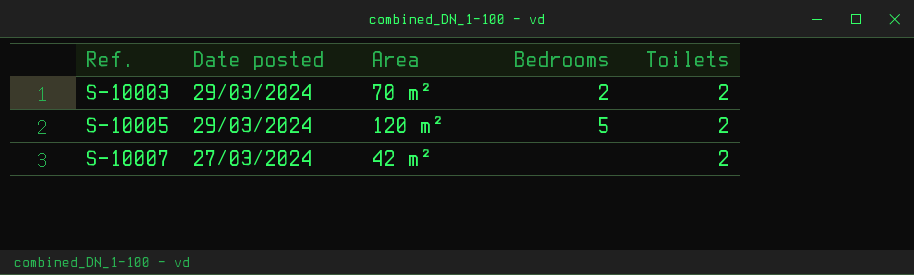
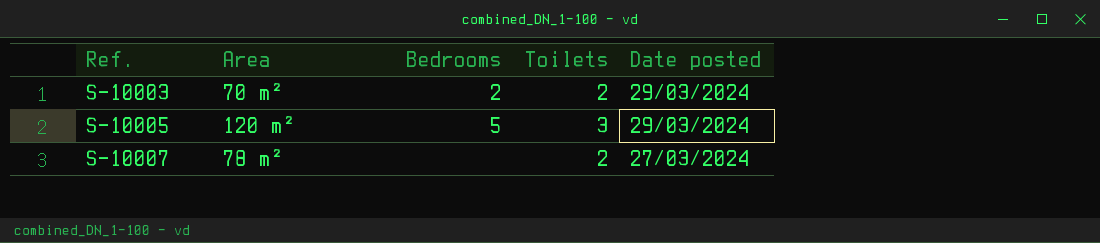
column Date posted | position: 2 -> 5
S-10005 | Toilets: 2 -> 3
S-10007 | Area: 42 m² -> 78 m²

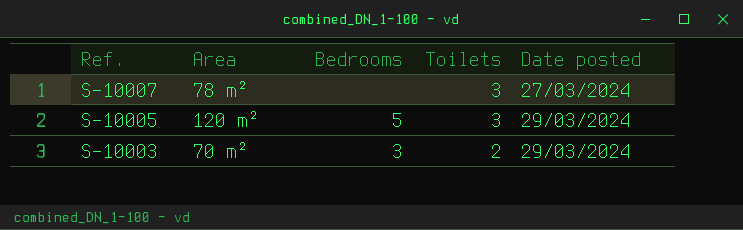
row order: Ref. ascending -> Ref. descending
S-10007 | Toilets: 2 -> 3
S-10003 | Bedrooms: 2 -> 3

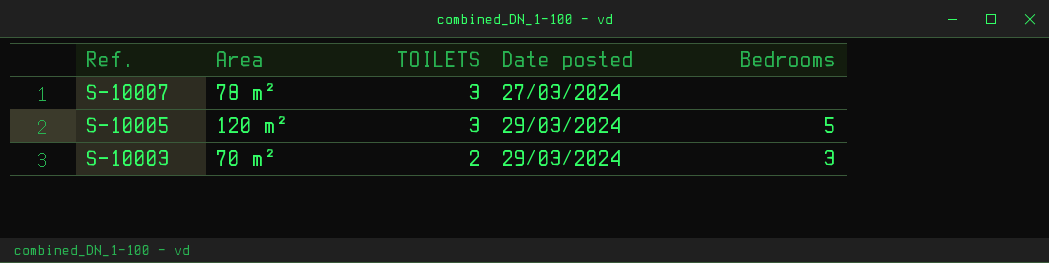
column name: Toilets -> TOILETS
column Bedrooms | position: 3 -> 5

